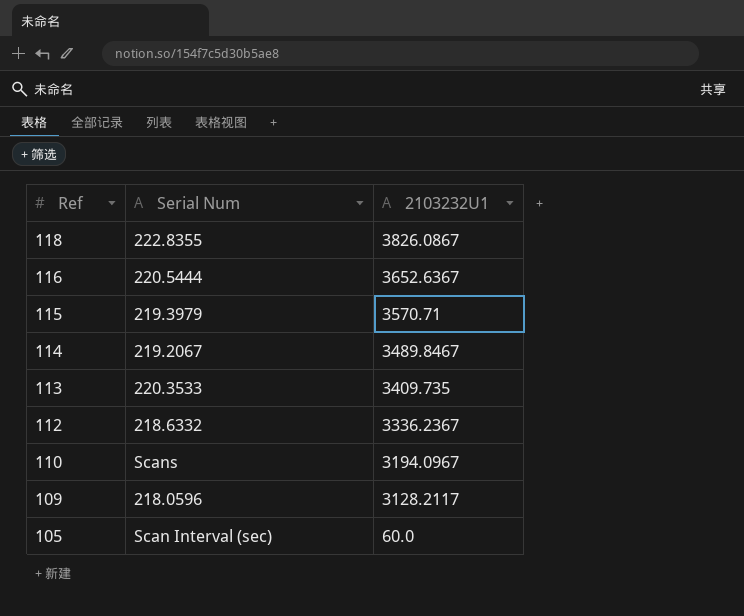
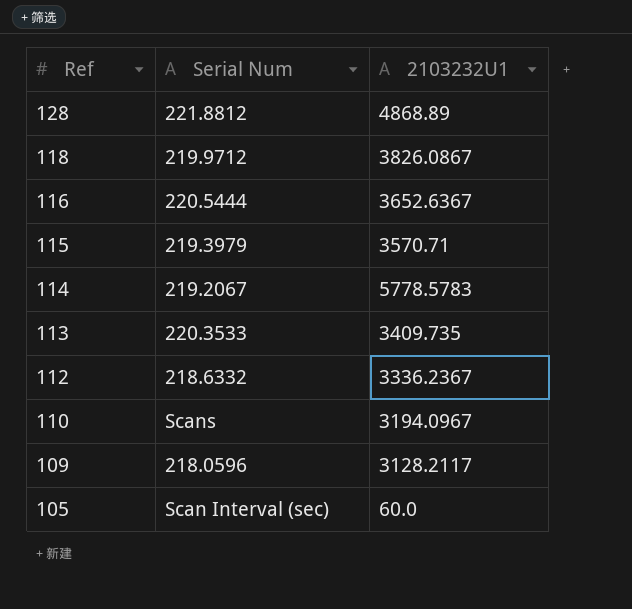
row 128: none -> 221.8812 | 4868.89
118 | Serial Num: 222.8355 -> 219.9712
114 | 2103232U1: 3489.8467 -> 5778.5783

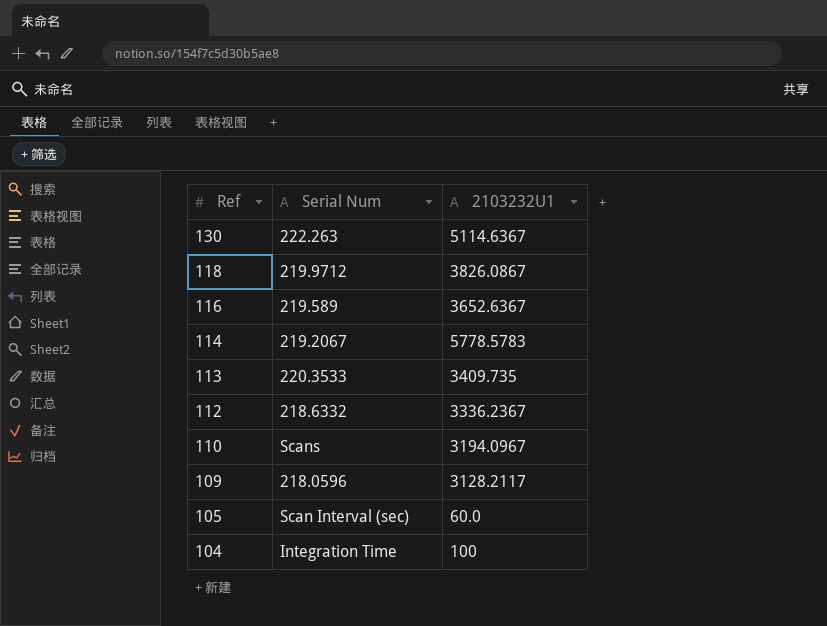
row 128: 221.8812 | 4868.89 -> none
row 115: 219.3979 | 3570.71 -> none
row 130: none -> 222.263 | 5114.6367
116 | Serial Num: 220.5444 -> 219.589
row 104: none -> Integration Time | 100

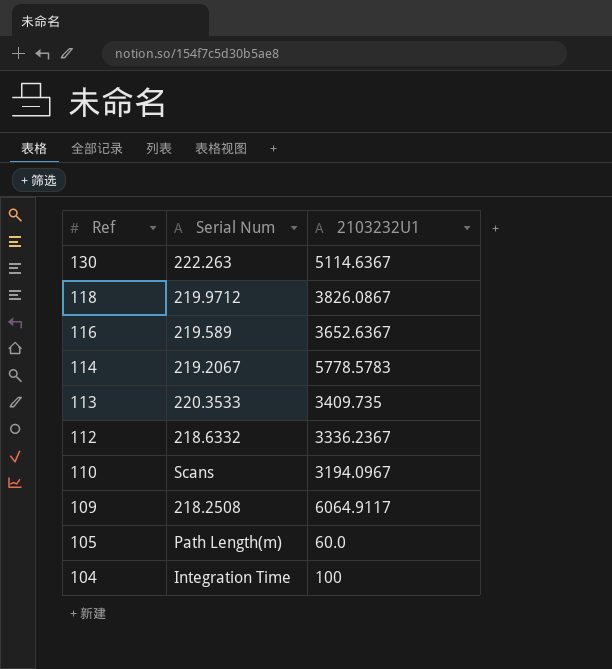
109 | Serial Num: 218.0596 -> 218.2508
109 | 2103232U1: 3128.2117 -> 6064.9117
105 | Serial Num: Scan Interval (sec) -> Path Length(m)

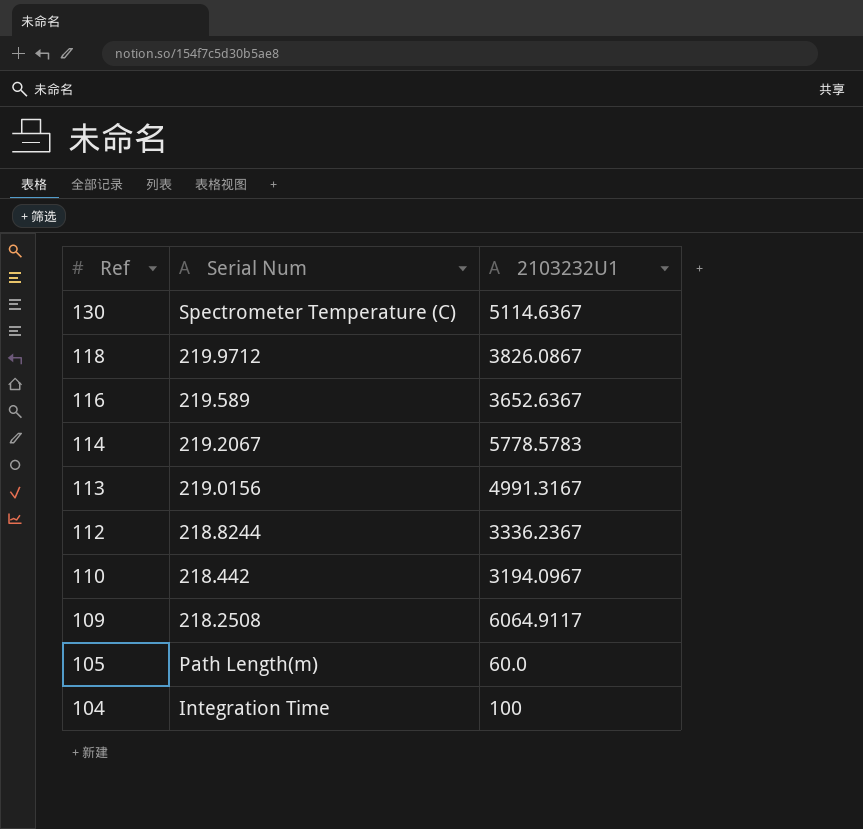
130 | Serial Num: 222.263 -> Spectrometer Temperature (C)
113 | Serial Num: 220.3533 -> 219.0156
113 | 2103232U1: 3409.735 -> 4991.3167
112 | Serial Num: 218.6332 -> 218.8244
110 | Serial Num: Scans -> 218.442

